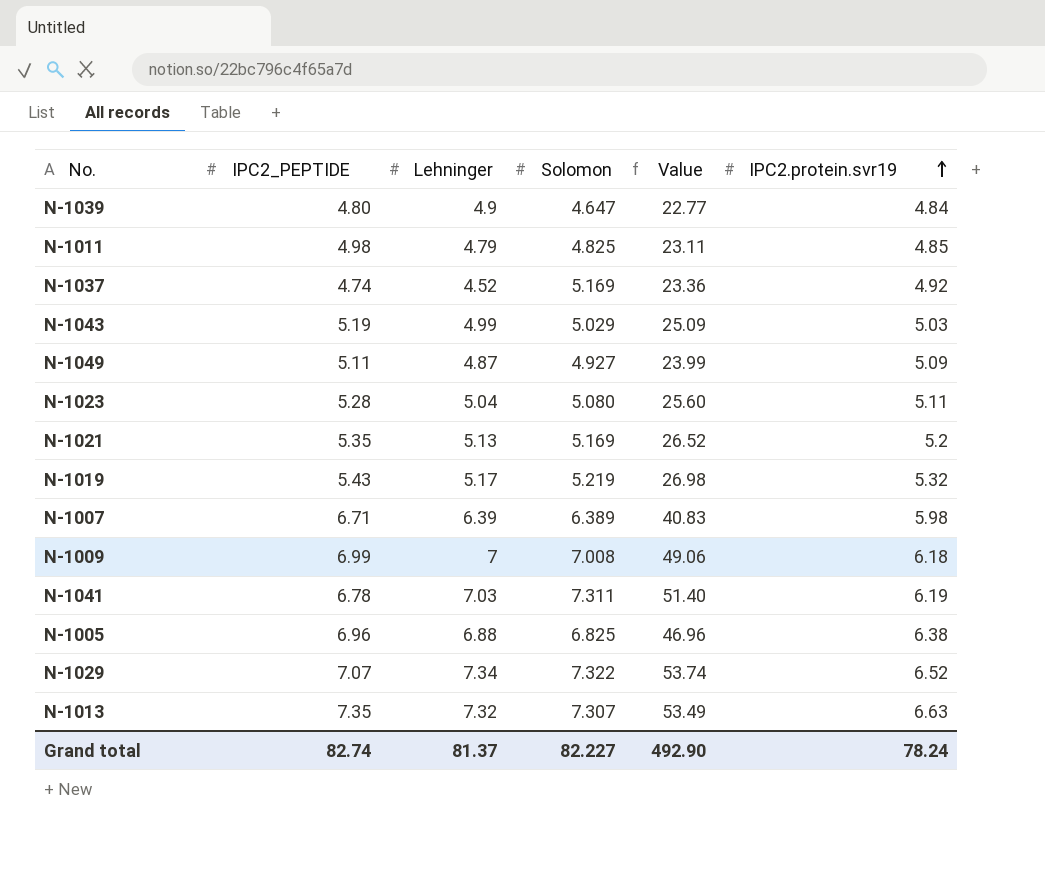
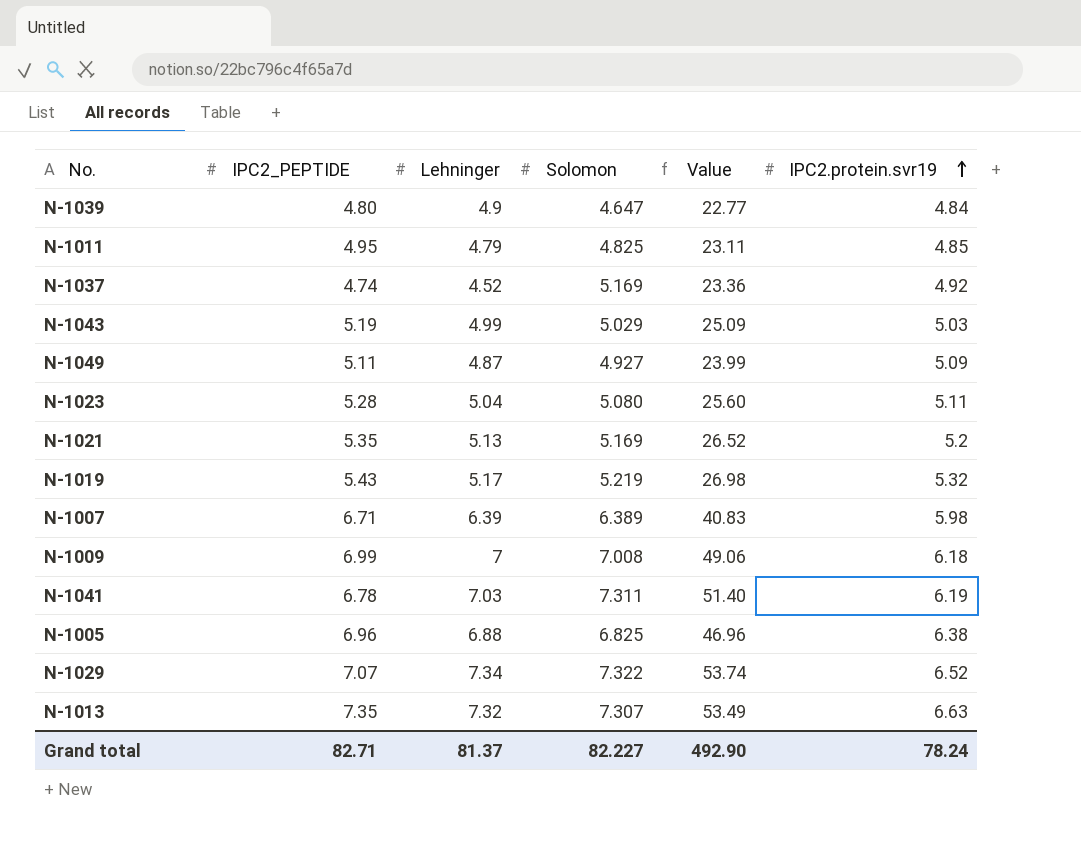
N-1011 | IPC2_PEPTIDE: 4.98 -> 4.95
Grand total | IPC2_PEPTIDE: 82.74 -> 82.71

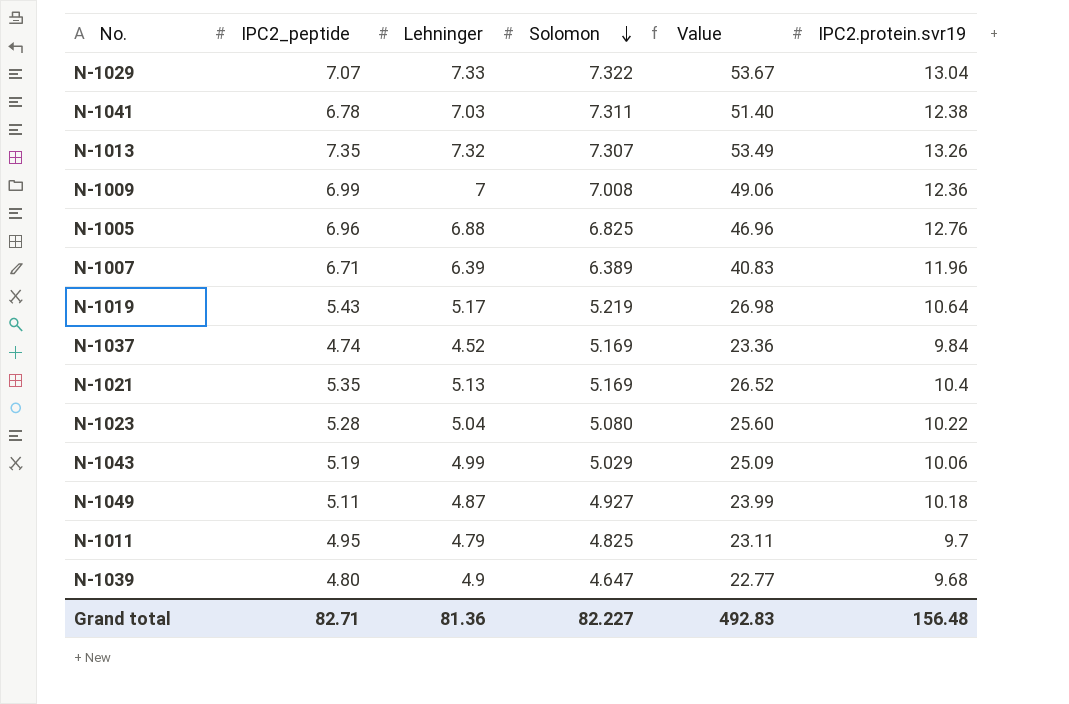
row order: IPC2.protein.svr19 ascending -> Solomon descending
column name: IPC2_PEPTIDE -> IPC2_peptide
N-1029 | Lehninger: 7.34 -> 7.33
N-1029 | Value: 53.74 -> 53.67
N-1029 | IPC2.protein.svr19: 6.52 -> 13.04
N-1041 | IPC2.protein.svr19: 6.19 -> 12.38
N-1013 | IPC2.protein.svr19: 6.63 -> 13.26
N-1009 | IPC2.protein.svr19: 6.18 -> 12.36
N-1005 | IPC2.protein.svr19: 6.38 -> 12.76
N-1007 | IPC2.protein.svr19: 5.98 -> 11.96
N-1019 | IPC2.protein.svr19: 5.32 -> 10.64
N-1037 | IPC2.protein.svr19: 4.92 -> 9.84
N-1021 | IPC2.protein.svr19: 5.2 -> 10.4
N-1023 | IPC2.protein.svr19: 5.11 -> 10.22
N-1043 | IPC2.protein.svr19: 5.03 -> 10.06
N-1049 | IPC2.protein.svr19: 5.09 -> 10.18
N-1011 | IPC2.protein.svr19: 4.85 -> 9.7
N-1039 | IPC2.protein.svr19: 4.84 -> 9.68
Grand total | Lehninger: 81.37 -> 81.36
Grand total | Value: 492.90 -> 492.83
Grand total | IPC2.protein.svr19: 78.24 -> 156.48

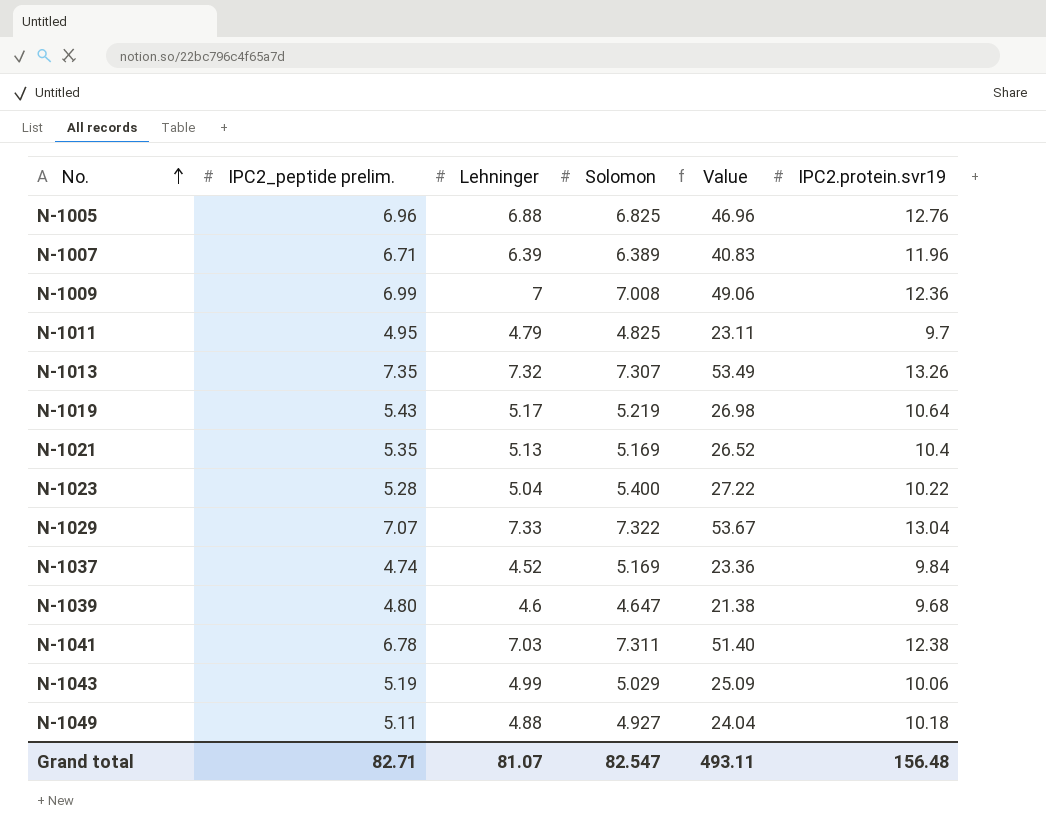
row order: Solomon descending -> No. ascending
column name: IPC2_peptide -> IPC2_peptide prelim.
N-1023 | Solomon: 5.080 -> 5.400
N-1023 | Value: 25.60 -> 27.22
N-1039 | Lehninger: 4.9 -> 4.6
N-1039 | Value: 22.77 -> 21.38
N-1049 | Lehninger: 4.87 -> 4.88
N-1049 | Value: 23.99 -> 24.04
Grand total | Lehninger: 81.36 -> 81.07
Grand total | Solomon: 82.227 -> 82.547
Grand total | Value: 492.83 -> 493.11

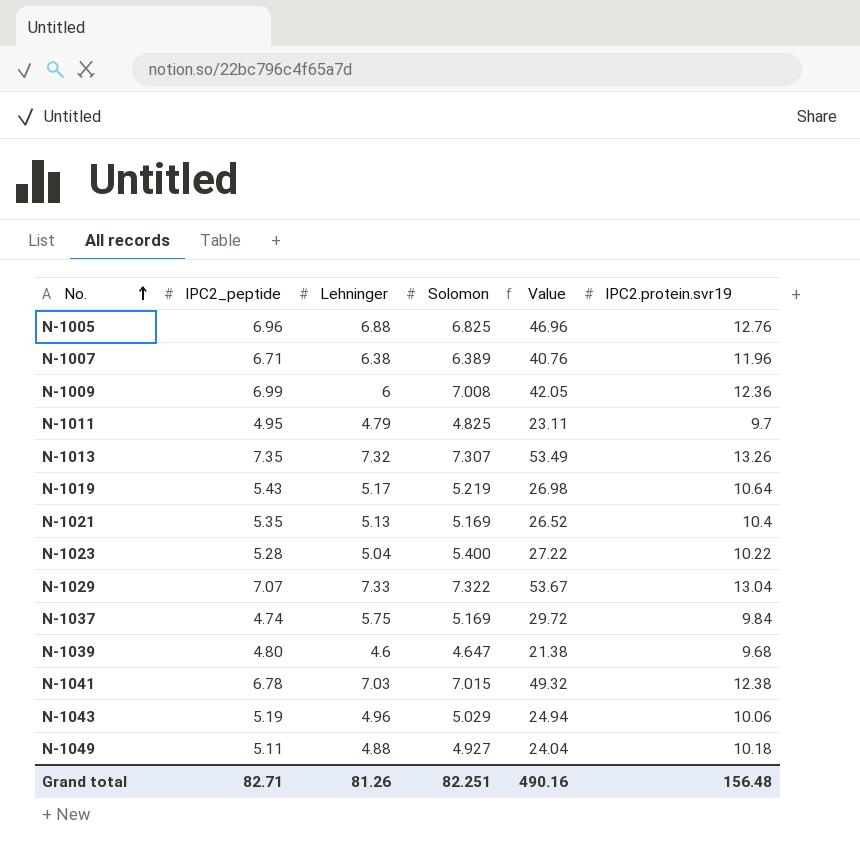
column name: IPC2_peptide prelim. -> IPC2_peptide
N-1007 | Lehninger: 6.39 -> 6.38
N-1007 | Value: 40.83 -> 40.76
N-1009 | Lehninger: 7 -> 6
N-1009 | Value: 49.06 -> 42.05
N-1037 | Lehninger: 4.52 -> 5.75
N-1037 | Value: 23.36 -> 29.72
N-1041 | Solomon: 7.311 -> 7.015
N-1041 | Value: 51.40 -> 49.32
N-1043 | Lehninger: 4.99 -> 4.96
N-1043 | Value: 25.09 -> 24.94
Grand total | Lehninger: 81.07 -> 81.26
Grand total | Solomon: 82.547 -> 82.251
Grand total | Value: 493.11 -> 490.16

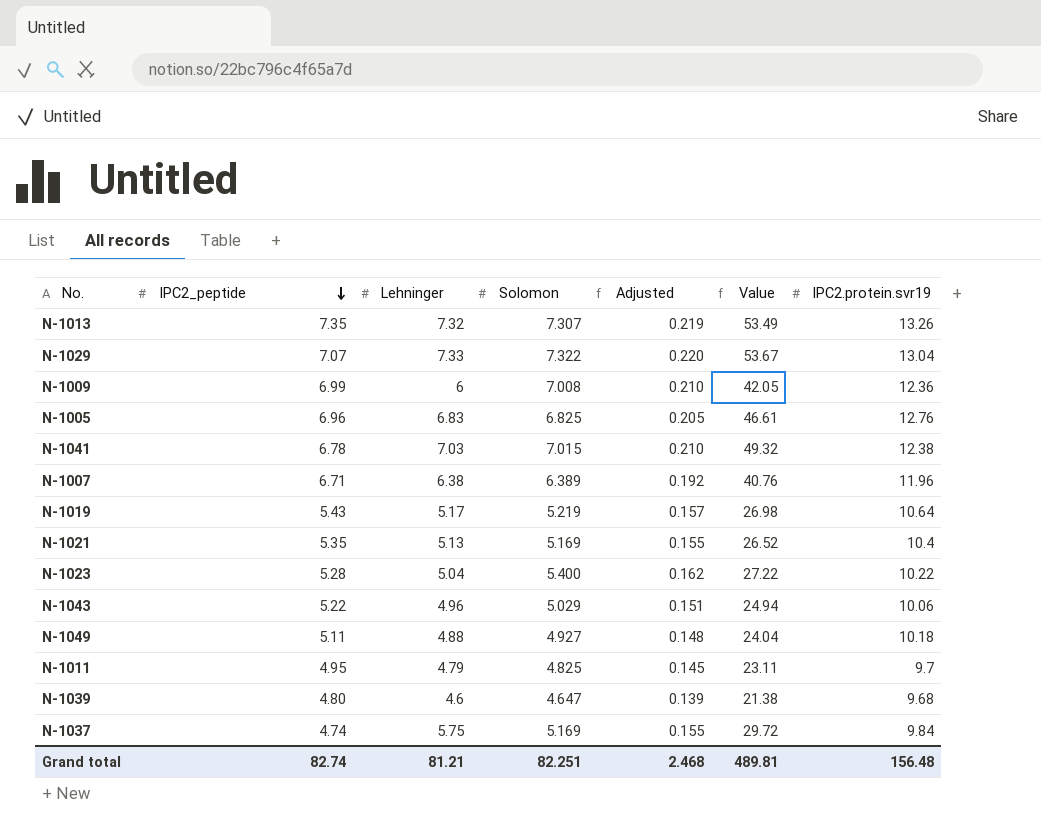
row order: No. ascending -> IPC2_peptide descending
column Adjusted | formula: none -> [Solomon] * 0.03
N-1005 | Lehninger: 6.88 -> 6.83
N-1005 | Value: 46.96 -> 46.61
N-1043 | IPC2_peptide: 5.19 -> 5.22
Grand total | IPC2_peptide: 82.71 -> 82.74
Grand total | Lehninger: 81.26 -> 81.21
Grand total | Value: 490.16 -> 489.81

